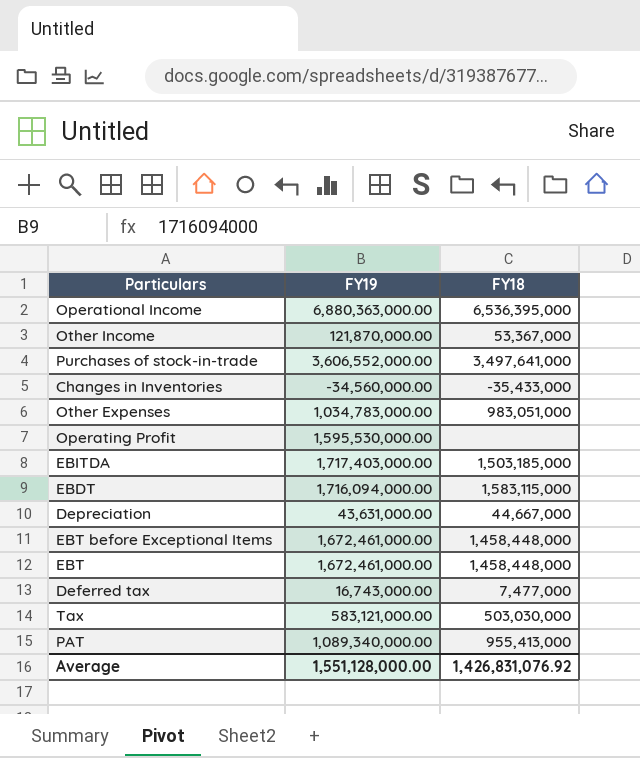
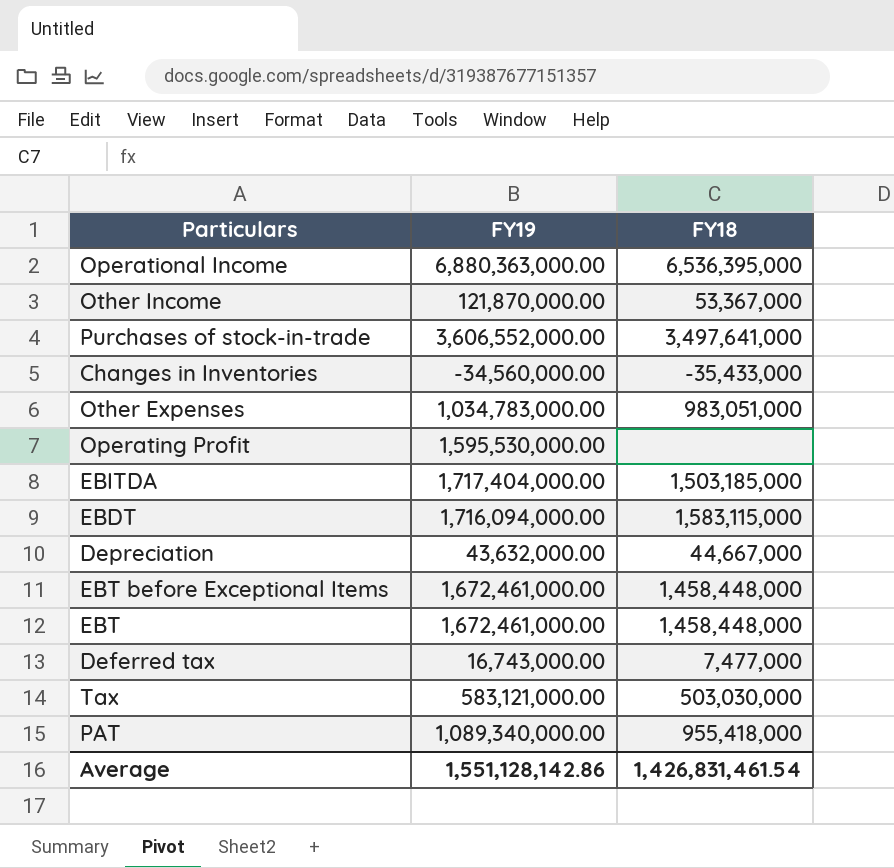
EBITDA | FY19: 1,717,403,000.00 -> 1,717,404,000.00
Depreciation | FY19: 43,631,000.00 -> 43,632,000.00
PAT | FY18: 955,413,000 -> 955,418,000
Average | FY19: 1,551,128,000.00 -> 1,551,128,142.86
Average | FY18: 1,426,831,076.92 -> 1,426,831,461.54

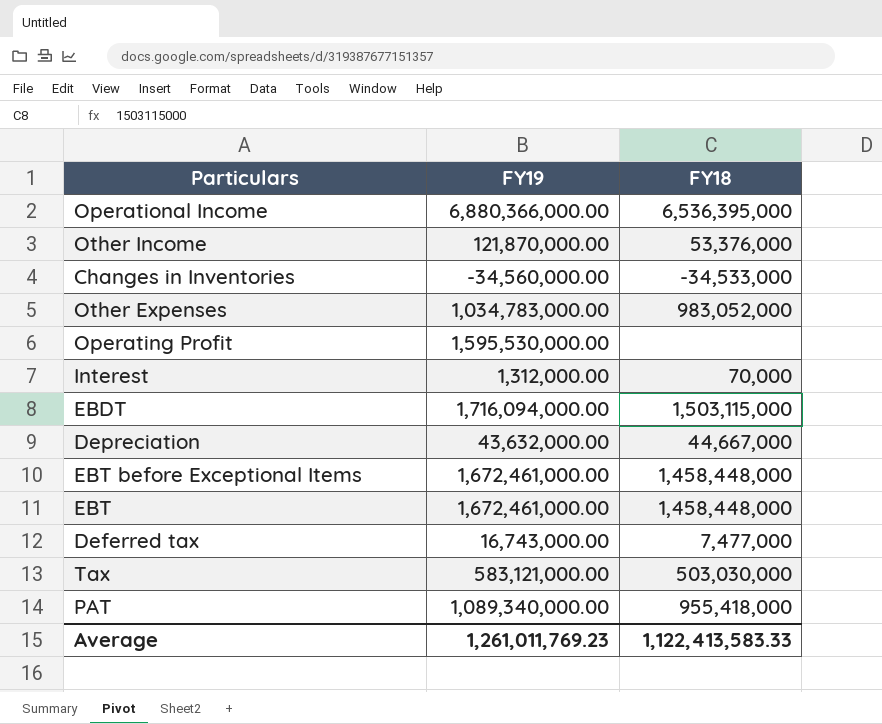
row Purchases of stock-in-trade: 3,606,552,000.00 | 3,497,641,000 -> none
row EBITDA: 1,717,404,000.00 | 1,503,185,000 -> none
Operational Income | FY19: 6,880,363,000.00 -> 6,880,366,000.00
Other Income | FY18: 53,367,000 -> 53,376,000
Changes in Inventories | FY18: -35,433,000 -> -34,533,000
Other Expenses | FY18: 983,051,000 -> 983,052,000
row Interest: none -> 1,312,000.00 | 70,000
EBDT | FY18: 1,583,115,000 -> 1,503,115,000
Average | FY19: 1,551,128,142.86 -> 1,261,011,769.23
Average | FY18: 1,426,831,461.54 -> 1,122,413,583.33

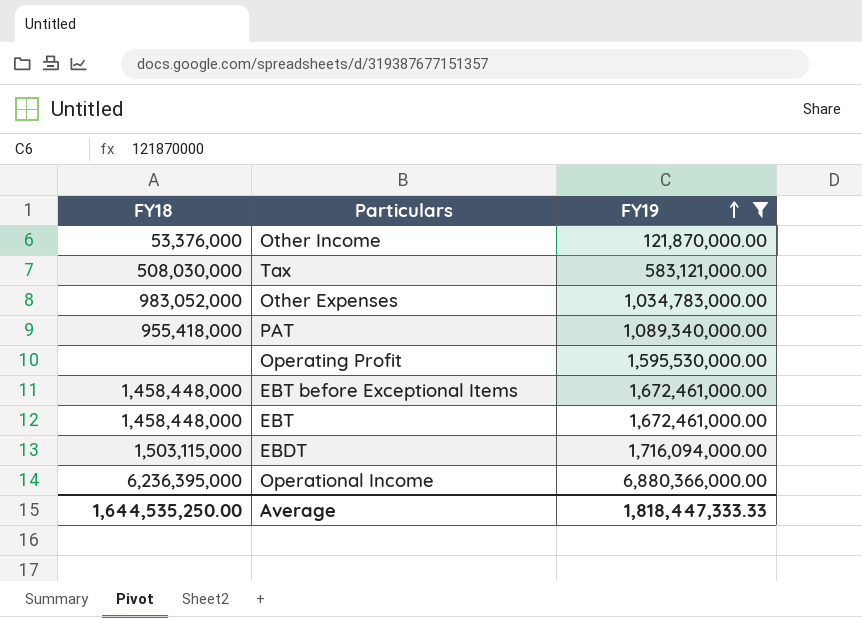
filter: none -> FY19 >= 121,870,000.00
row order: none -> FY19 ascending
column FY18 | position: 3 -> 1
Tax | FY18: 503,030,000 -> 508,030,000
Operational Income | FY18: 6,536,395,000 -> 6,236,395,000
Average | FY18: 1,122,413,583.33 -> 1,644,535,250.00
Average | FY19: 1,261,011,769.23 -> 1,818,447,333.33

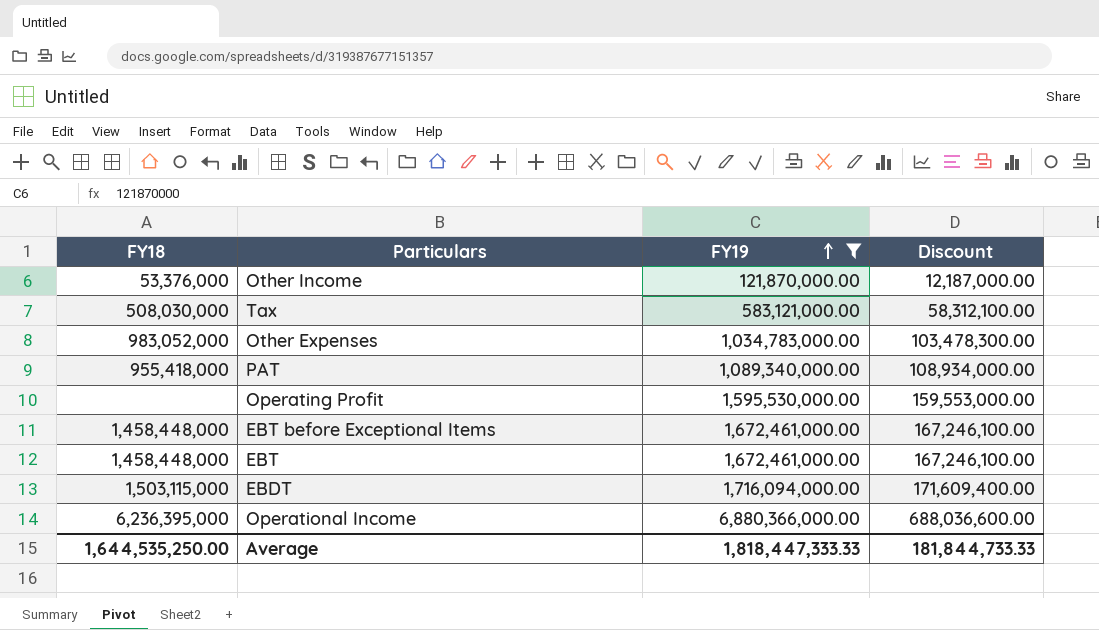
column Discount | formula: none -> [FY19] * 0.1

